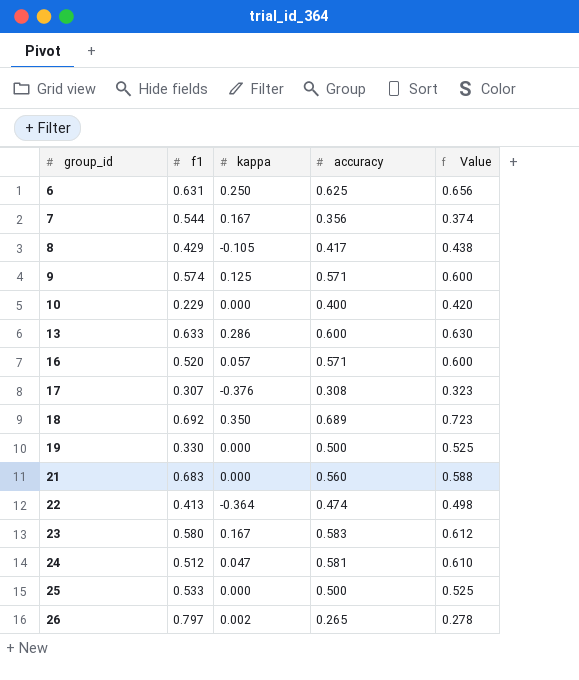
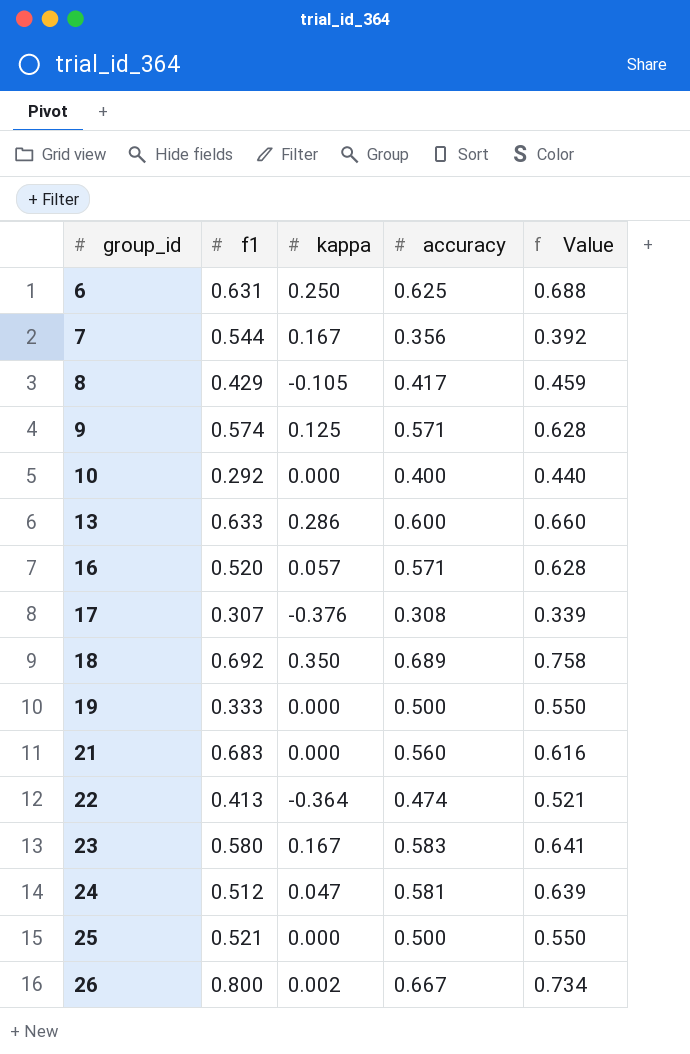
column Value | formula: [accuracy] * 1.05 -> [accuracy] * 1.1
10 | f1: 0.229 -> 0.292
19 | f1: 0.330 -> 0.333
25 | f1: 0.533 -> 0.521
26 | f1: 0.797 -> 0.800
26 | accuracy: 0.265 -> 0.667

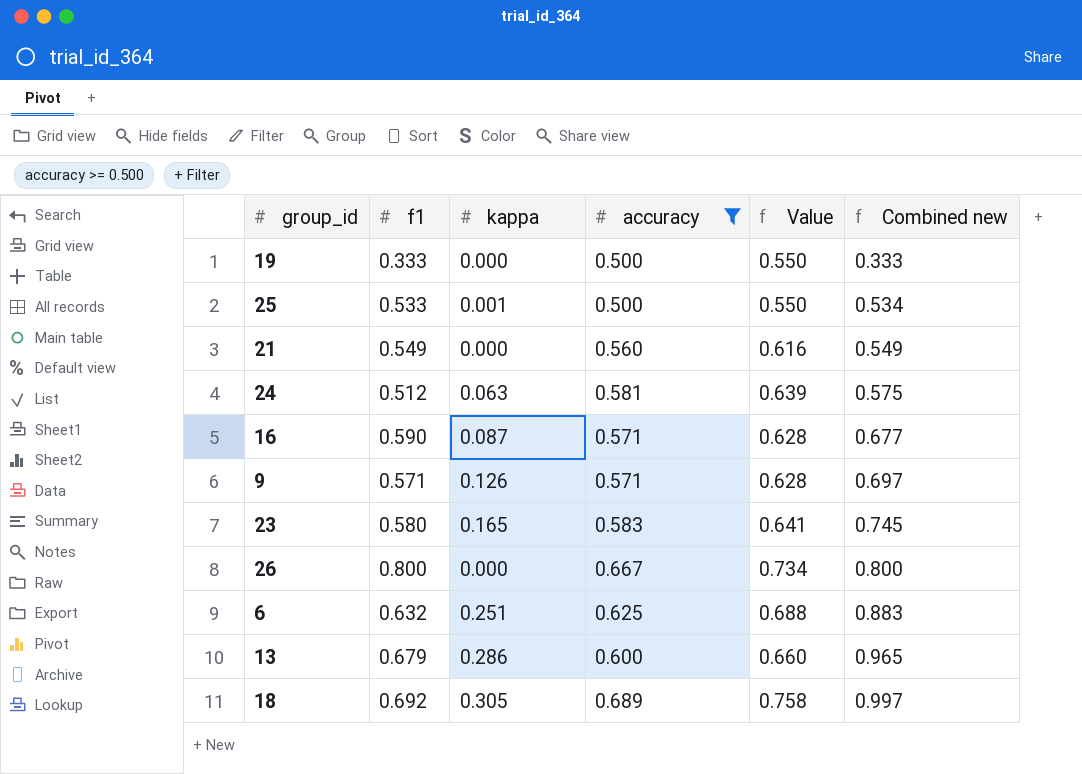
filter: none -> accuracy >= 0.500
row order: group_id ascending -> Combined new ascending
column Combined new | formula: none -> [f1] + [kappa]
25 | f1: 0.521 -> 0.533
25 | kappa: 0.000 -> 0.001
21 | f1: 0.683 -> 0.549
24 | kappa: 0.047 -> 0.063
16 | f1: 0.520 -> 0.590
16 | kappa: 0.057 -> 0.087
9 | f1: 0.574 -> 0.571
9 | kappa: 0.125 -> 0.126
23 | kappa: 0.167 -> 0.165
26 | kappa: 0.002 -> 0.000
6 | f1: 0.631 -> 0.632
6 | kappa: 0.250 -> 0.251
13 | f1: 0.633 -> 0.679
18 | kappa: 0.350 -> 0.305

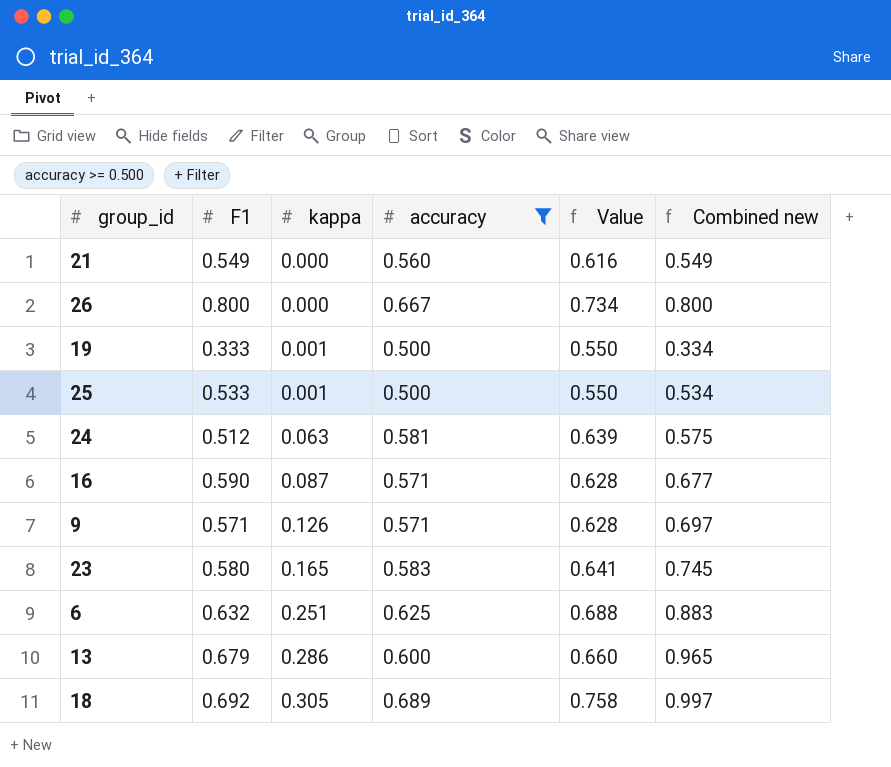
row order: Combined new ascending -> kappa ascending
column name: f1 -> F1
19 | kappa: 0.000 -> 0.001
19 | Combined new: 0.333 -> 0.334

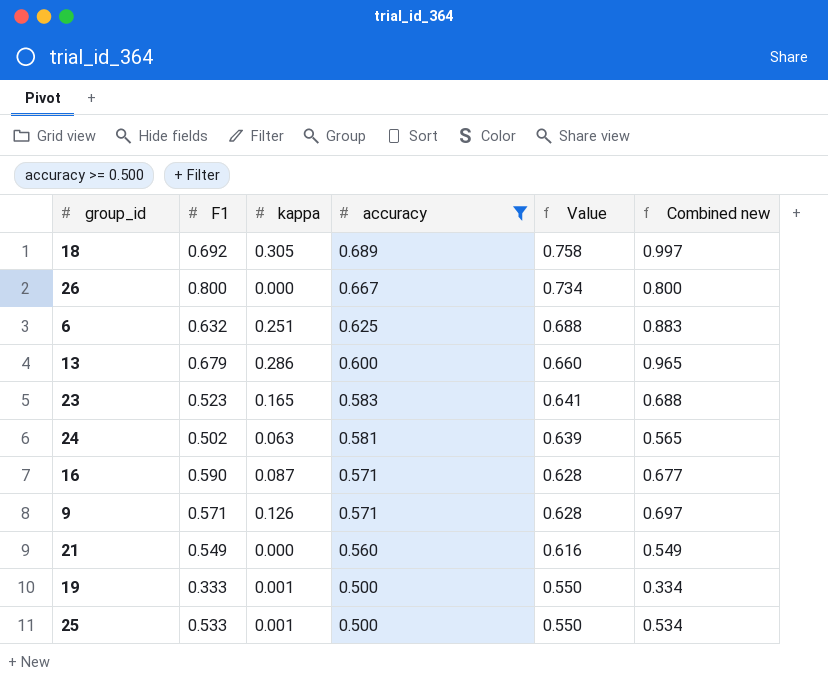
row order: kappa ascending -> accuracy descending
23 | F1: 0.580 -> 0.523
23 | Combined new: 0.745 -> 0.688
24 | F1: 0.512 -> 0.502
24 | Combined new: 0.575 -> 0.565

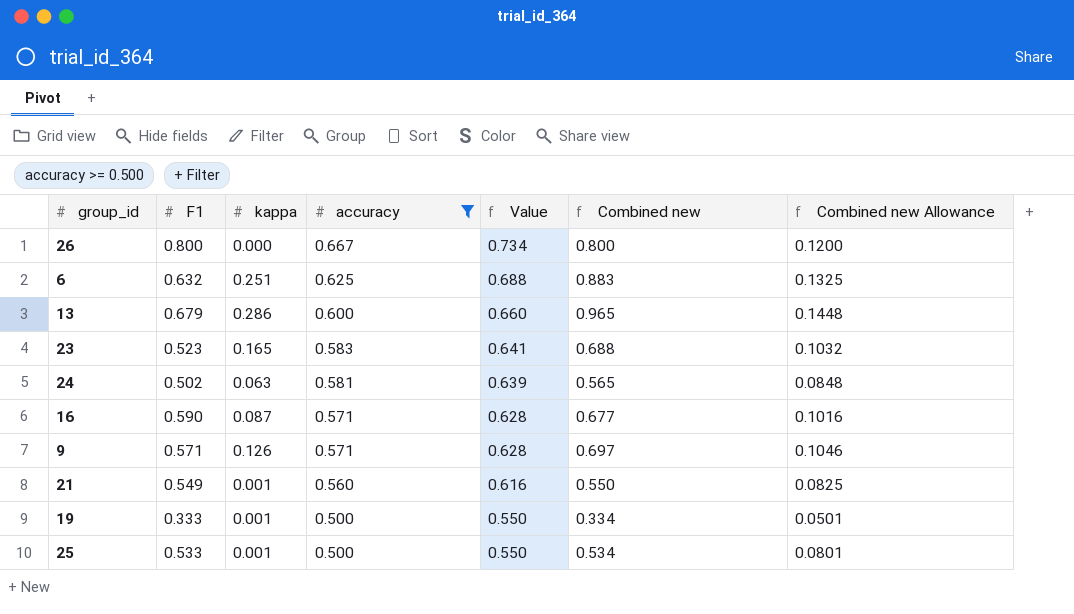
column Combined new Allowance | formula: none -> [Combined new] * 0.15
row 18: 0.692 | 0.305 | 0.689 | 0.758 | 0.997 -> none
21 | kappa: 0.000 -> 0.001
21 | Combined new: 0.549 -> 0.550

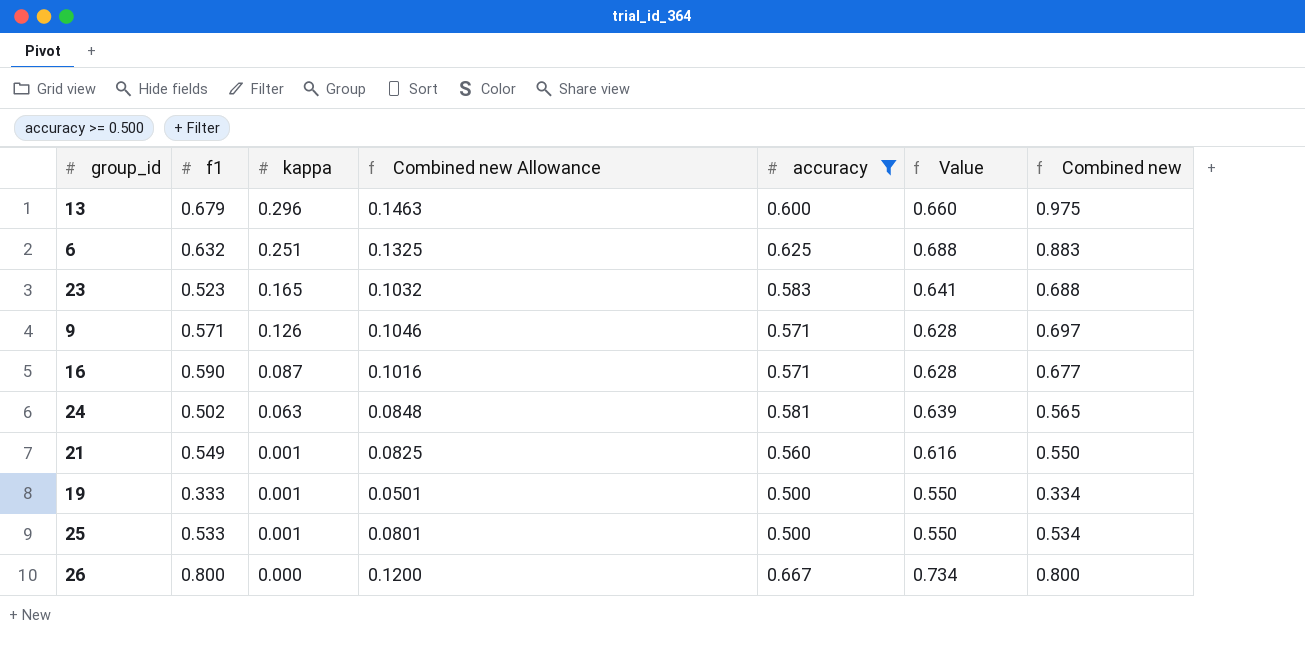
row order: accuracy descending -> kappa descending
column name: F1 -> f1
column Combined new Allowance | position: 7 -> 4
13 | kappa: 0.286 -> 0.296
13 | Combined new Allowance: 0.1448 -> 0.1463
13 | Combined new: 0.965 -> 0.975

